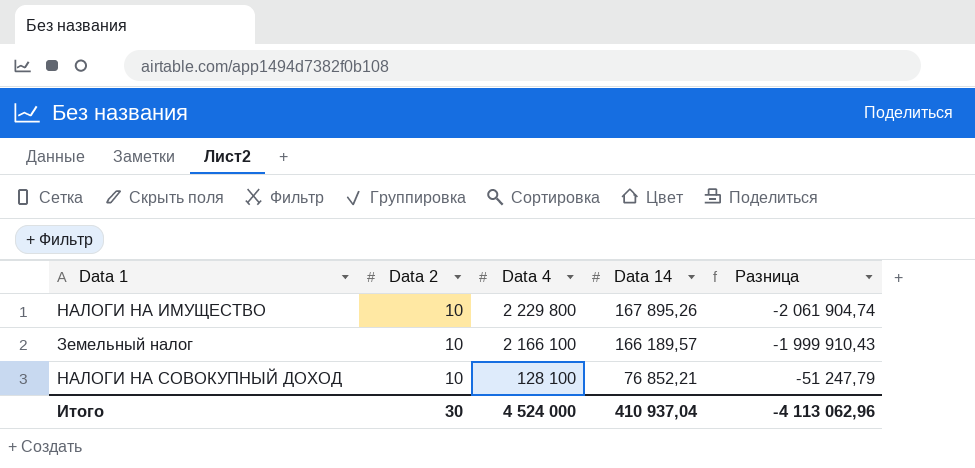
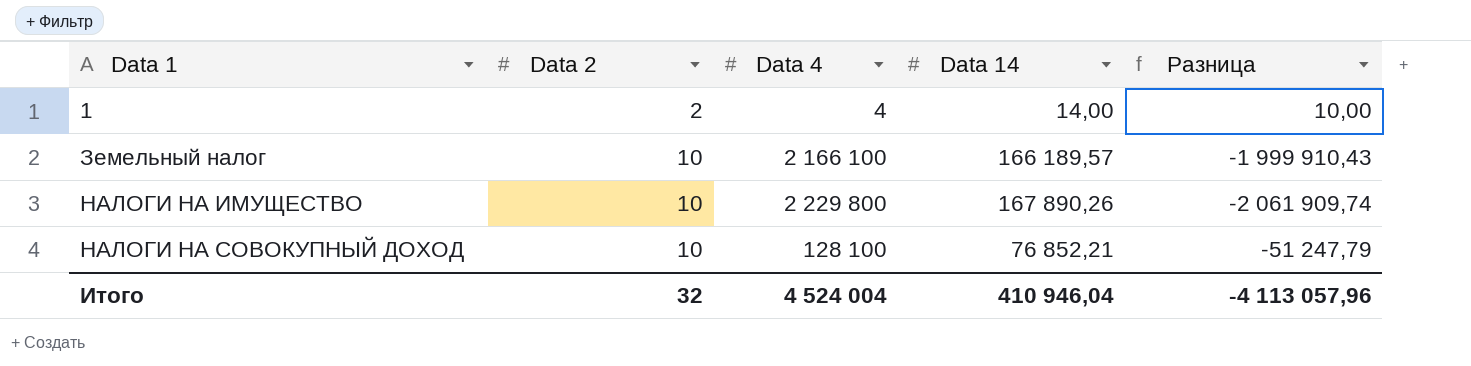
row order: Data 4 descending -> Data 1 ascending
row 1: none -> 2 | 4 | 14,00 | 10,00
НАЛОГИ НА ИМУЩЕСТВО | Data 14: 167 895,26 -> 167 890,26
НАЛОГИ НА ИМУЩЕСТВО | Разница: -2 061 904,74 -> -2 061 909,74
Итого | Data 2: 30 -> 32
Итого | Data 4: 4 524 000 -> 4 524 004
Итого | Data 14: 410 937,04 -> 410 946,04
Итого | Разница: -4 113 062,96 -> -4 113 057,96

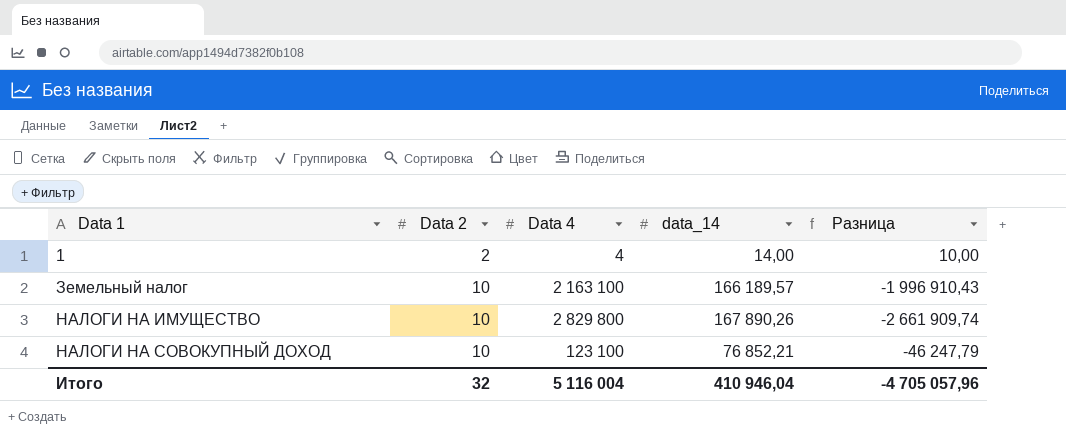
column name: Data 14 -> data_14
Земельный налог | Data 4: 2 166 100 -> 2 163 100
Земельный налог | Разница: -1 999 910,43 -> -1 996 910,43
НАЛОГИ НА ИМУЩЕСТВО | Data 4: 2 229 800 -> 2 829 800
НАЛОГИ НА ИМУЩЕСТВО | Разница: -2 061 909,74 -> -2 661 909,74
НАЛОГИ НА СОВОКУПНЫЙ ДОХОД | Data 4: 128 100 -> 123 100
НАЛОГИ НА СОВОКУПНЫЙ ДОХОД | Разница: -51 247,79 -> -46 247,79
Итого | Data 4: 4 524 004 -> 5 116 004
Итого | Разница: -4 113 057,96 -> -4 705 057,96

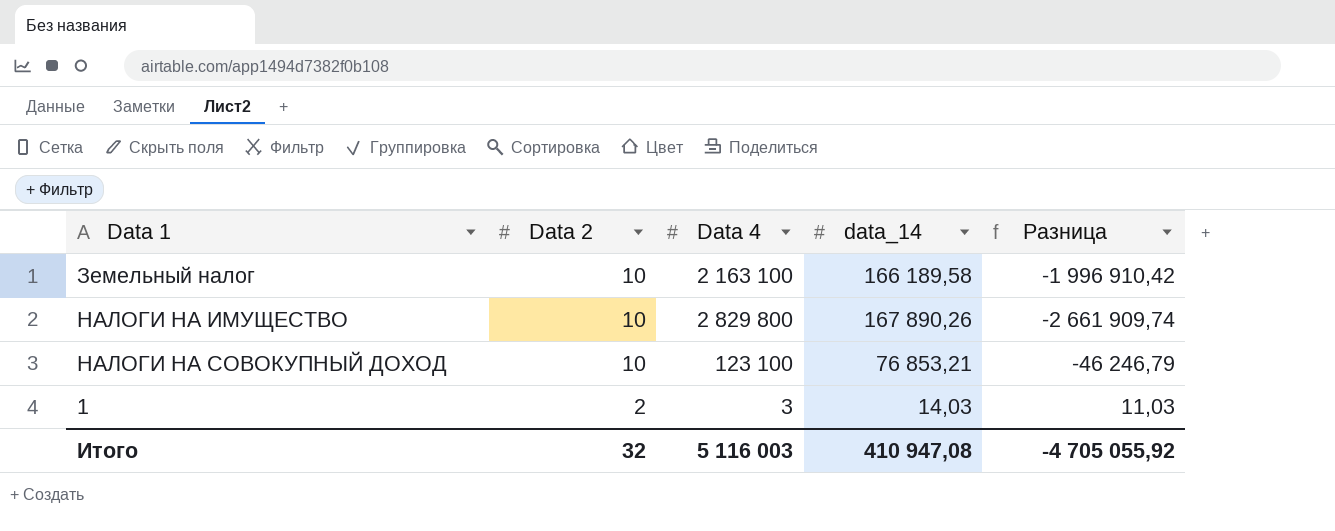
row order: Data 1 ascending -> Data 2 descending
Земельный налог | data_14: 166 189,57 -> 166 189,58
Земельный налог | Разница: -1 996 910,43 -> -1 996 910,42
НАЛОГИ НА СОВОКУПНЫЙ ДОХОД | data_14: 76 852,21 -> 76 853,21
НАЛОГИ НА СОВОКУПНЫЙ ДОХОД | Разница: -46 247,79 -> -46 246,79
1 | Data 4: 4 -> 3
1 | data_14: 14,00 -> 14,03
1 | Разница: 10,00 -> 11,03
Итого | Data 4: 5 116 004 -> 5 116 003
Итого | data_14: 410 946,04 -> 410 947,08
Итого | Разница: -4 705 057,96 -> -4 705 055,92

